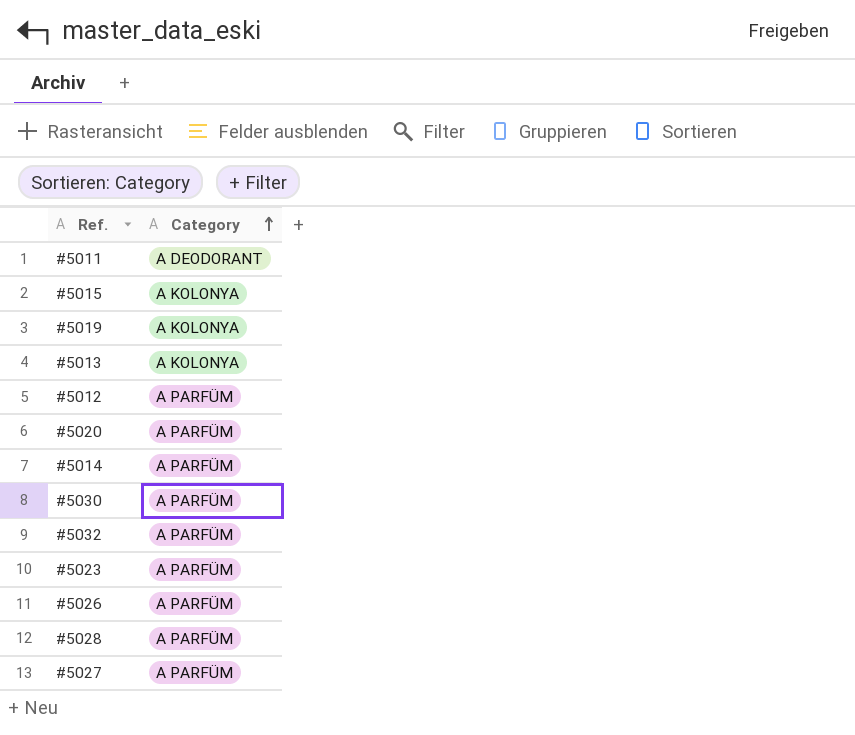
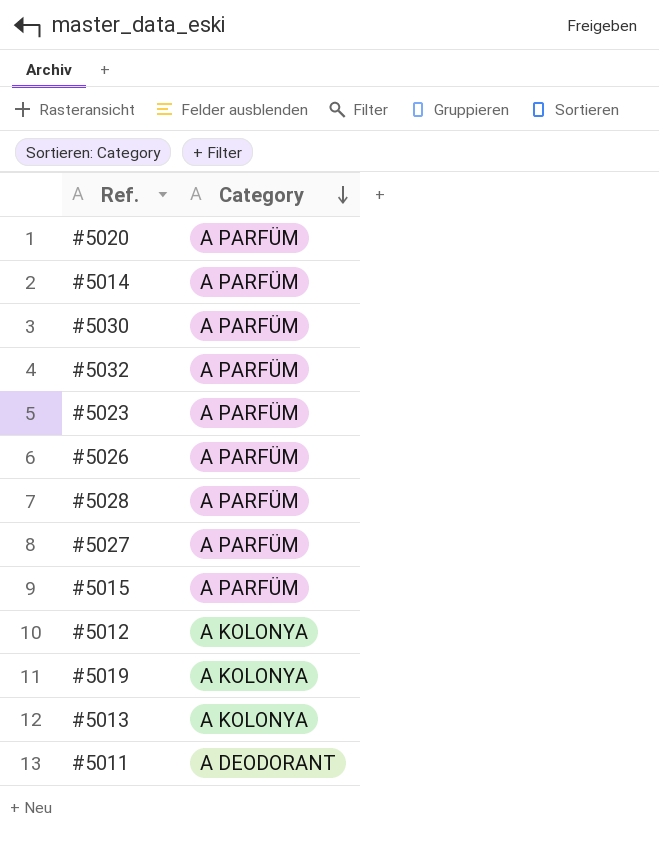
row order: Category ascending -> Category descending
#5015 | Category: A KOLONYA -> A PARFÜM
#5012 | Category: A PARFÜM -> A KOLONYA

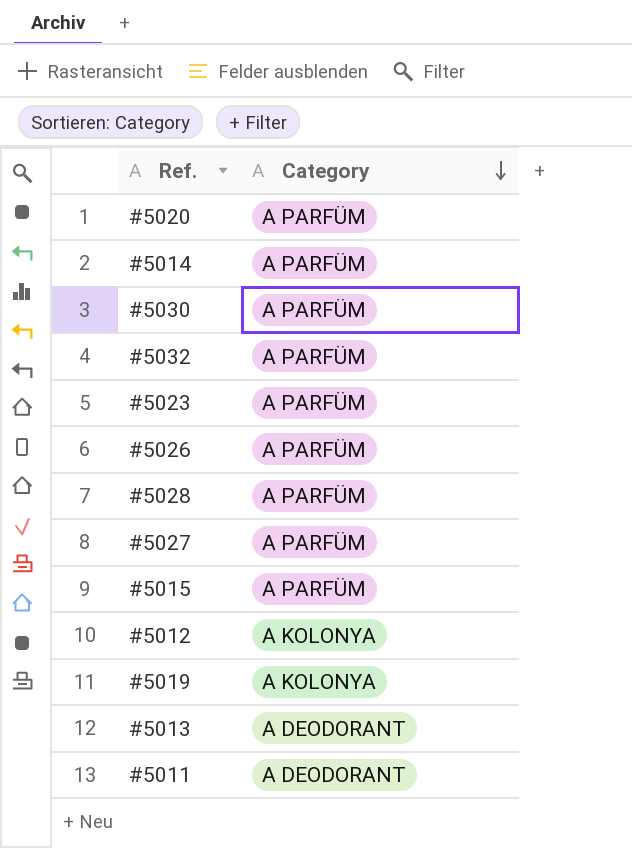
#5013 | Category: A KOLONYA -> A DEODORANT

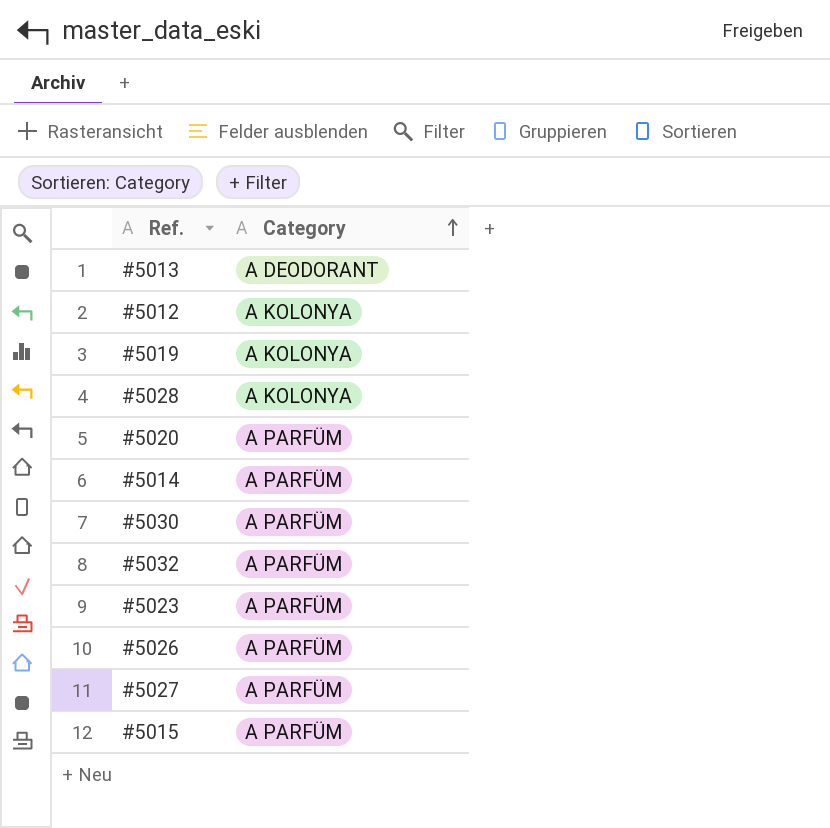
row order: Category descending -> Category ascending
row #5011: A DEODORANT -> none
#5028 | Category: A PARFÜM -> A KOLONYA

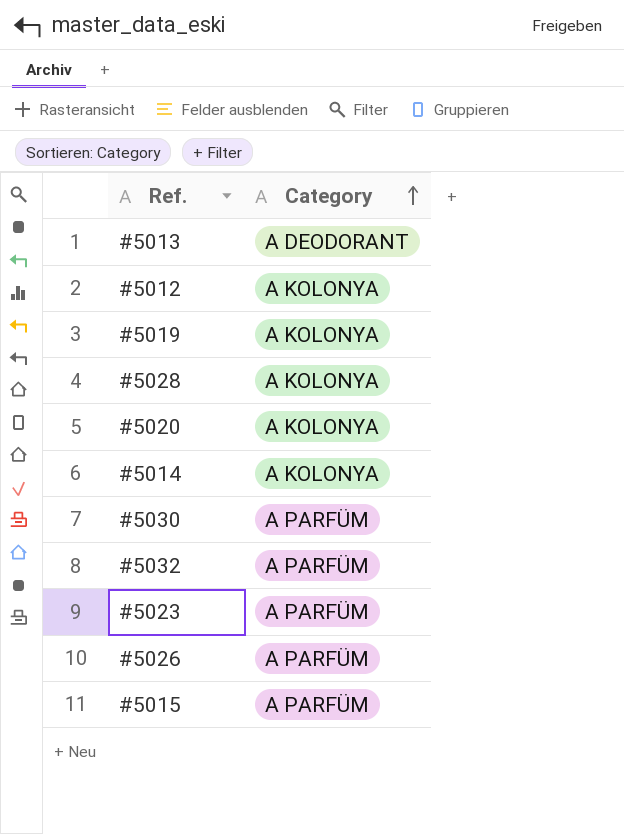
row #5027: A PARFÜM -> none
#5020 | Category: A PARFÜM -> A KOLONYA
#5014 | Category: A PARFÜM -> A KOLONYA

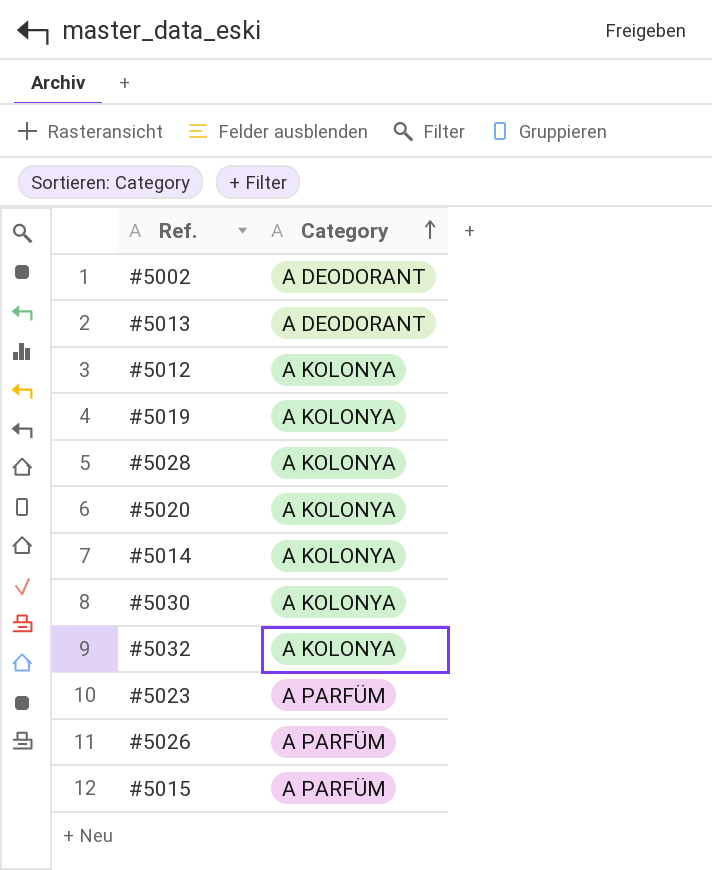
row #5002: none -> A DEODORANT
#5030 | Category: A PARFÜM -> A KOLONYA
#5032 | Category: A PARFÜM -> A KOLONYA

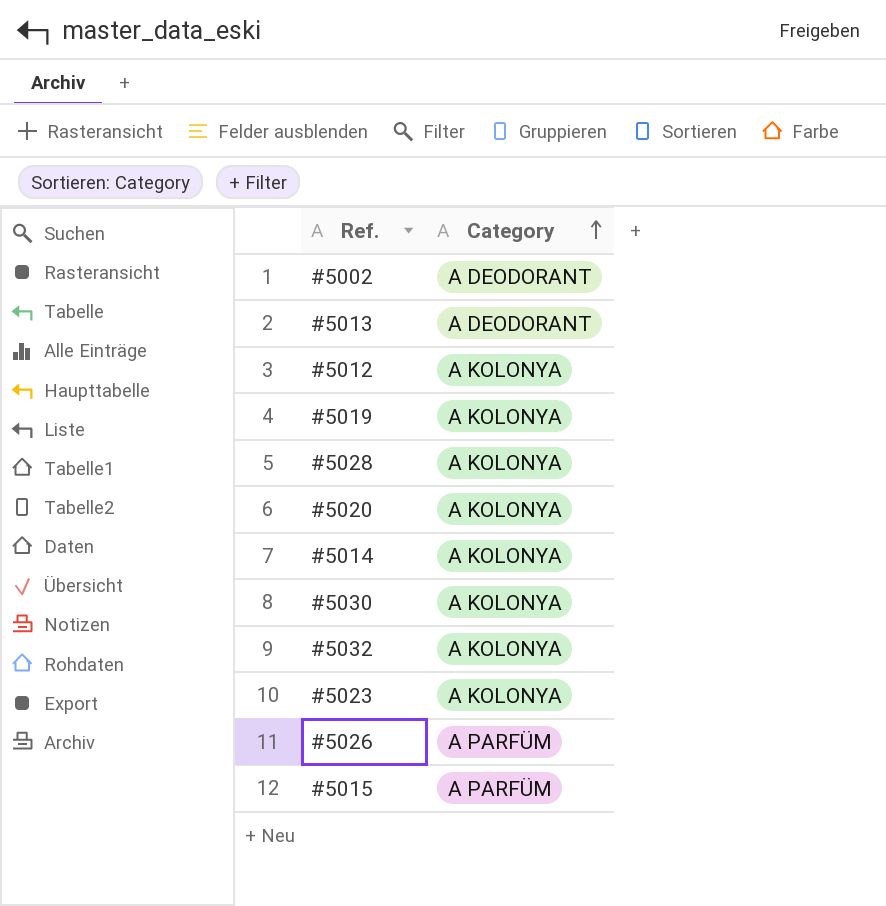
#5023 | Category: A PARFÜM -> A KOLONYA

